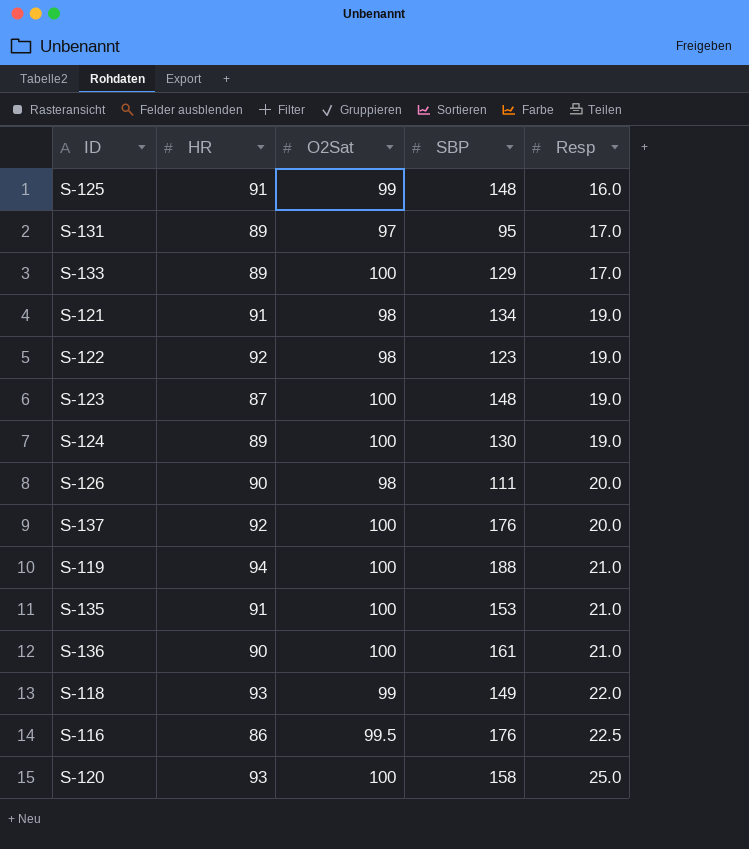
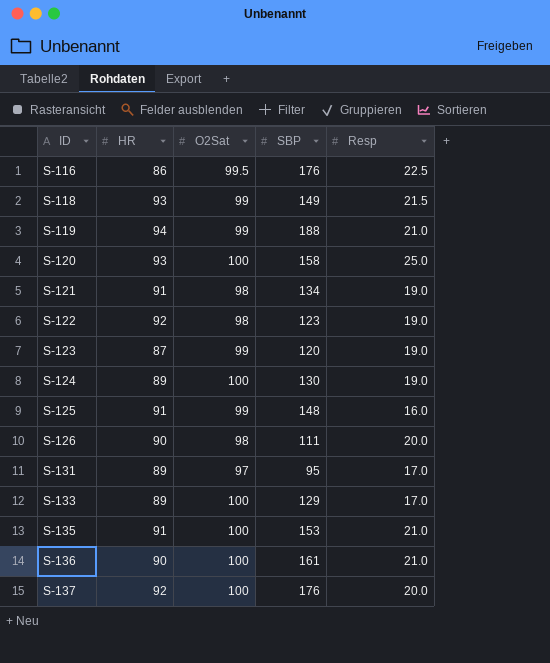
row order: Resp ascending -> ID ascending
S-118 | Resp: 22.0 -> 21.5
S-119 | O2Sat: 100 -> 99
S-123 | O2Sat: 100 -> 99
S-123 | SBP: 148 -> 120

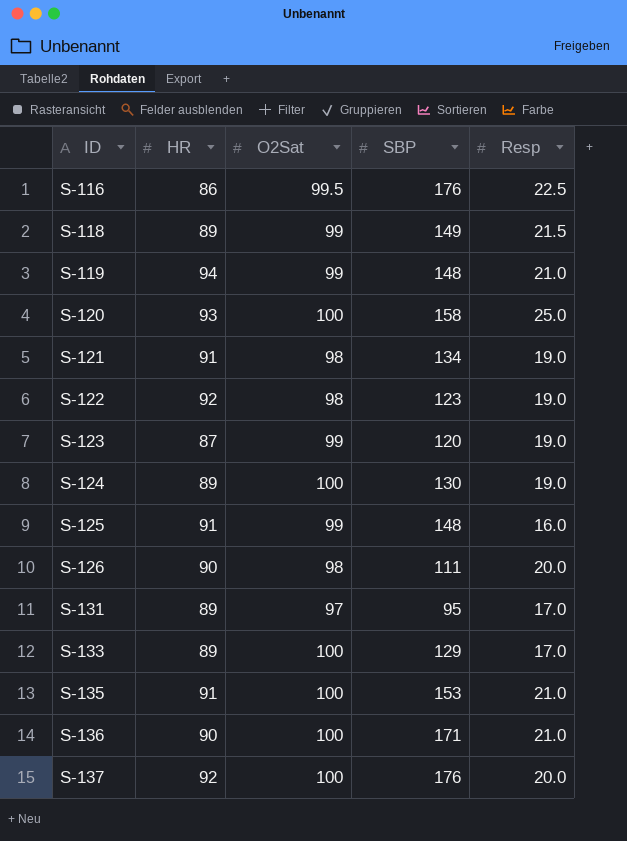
S-118 | HR: 93 -> 89
S-119 | SBP: 188 -> 148
S-136 | SBP: 161 -> 171

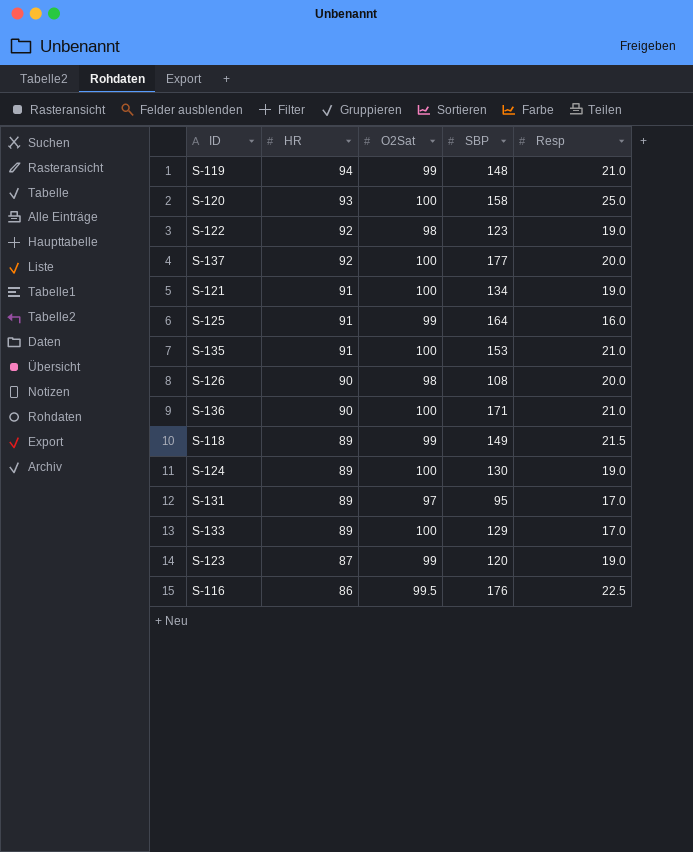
row order: ID ascending -> HR descending
S-137 | SBP: 176 -> 177
S-121 | O2Sat: 98 -> 100
S-125 | SBP: 148 -> 164
S-126 | SBP: 111 -> 108

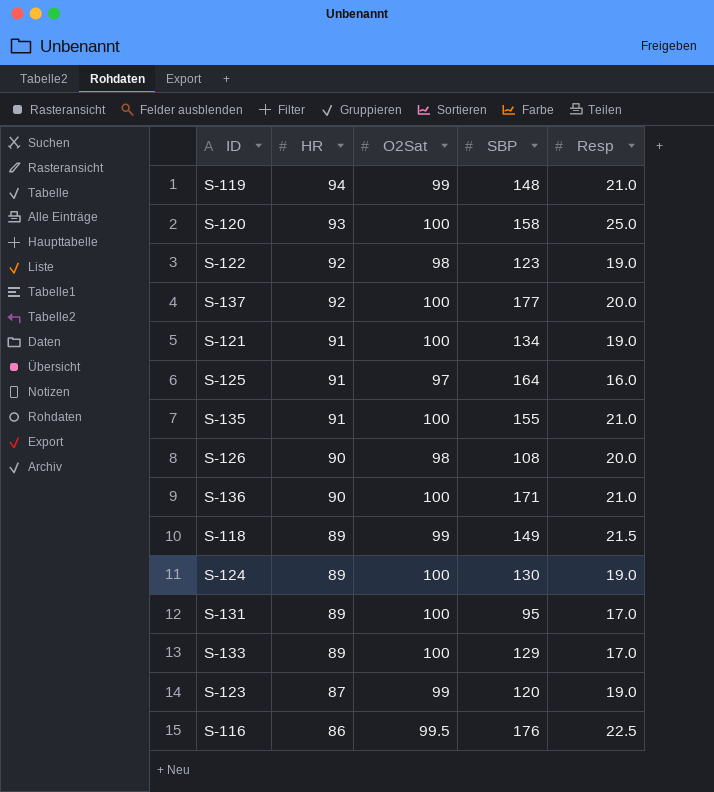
S-125 | O2Sat: 99 -> 97
S-135 | SBP: 153 -> 155
S-131 | O2Sat: 97 -> 100

